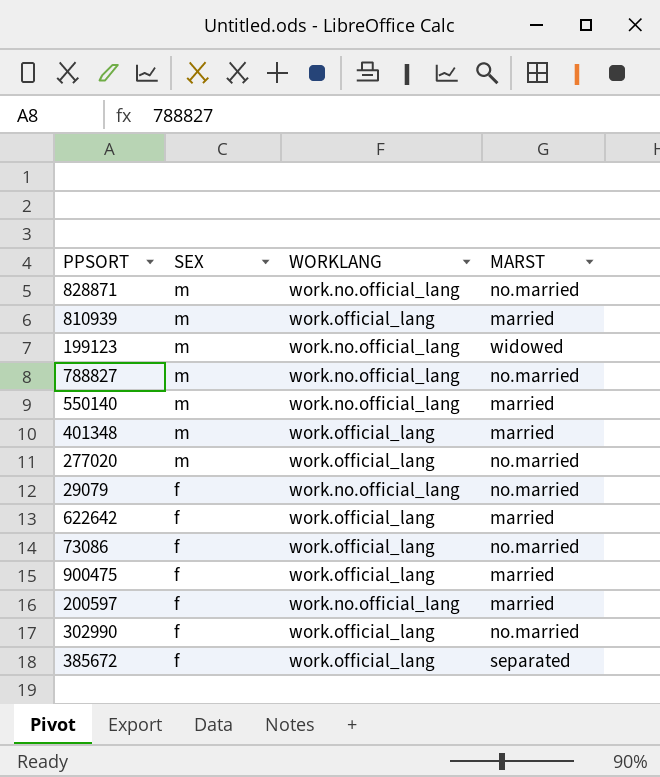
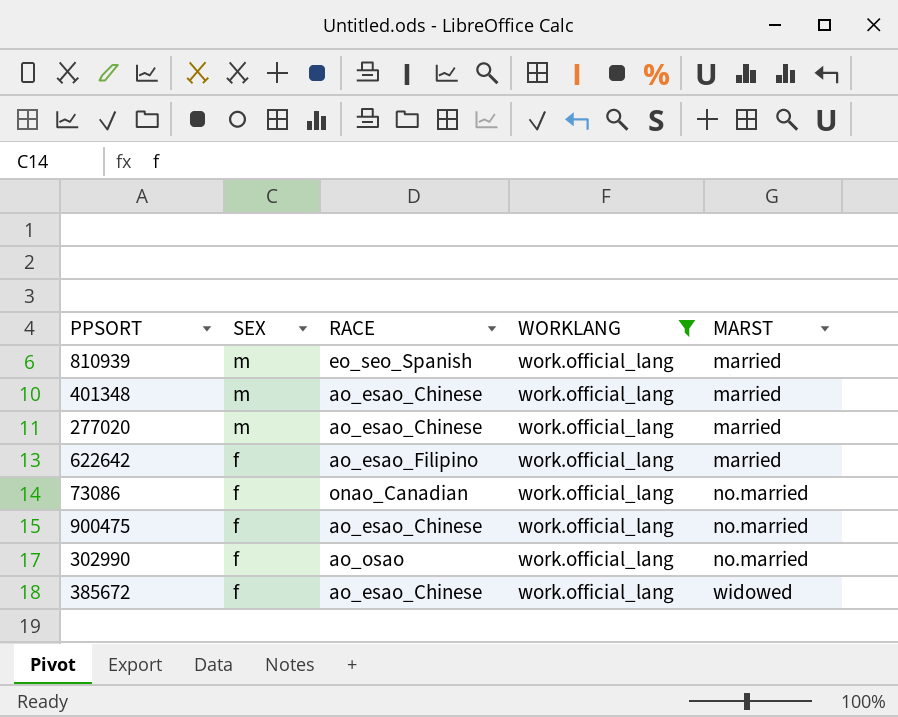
filter: none -> WORKLANG = work.official_lang
column RACE | position: none -> 3
277020 | MARST: no.married -> married
900475 | MARST: married -> no.married
385672 | MARST: separated -> widowed

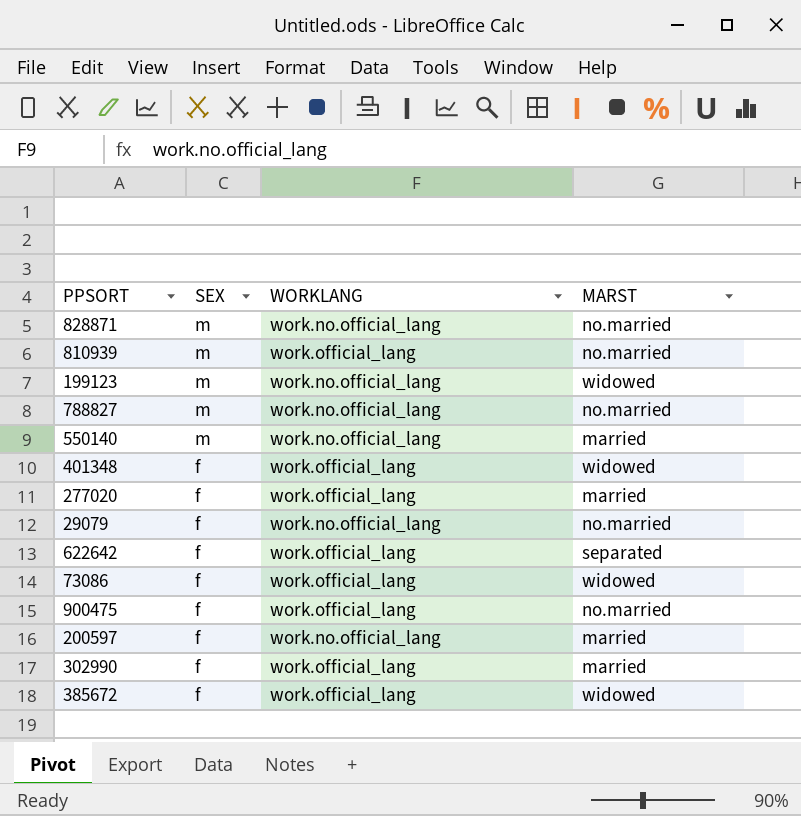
filter: WORKLANG = work.official_lang -> none
column RACE | position: 3 -> none
810939 | MARST: married -> no.married
401348 | SEX: m -> f
401348 | MARST: married -> widowed
277020 | SEX: m -> f
622642 | MARST: married -> separated
73086 | MARST: no.married -> widowed
302990 | MARST: no.married -> married

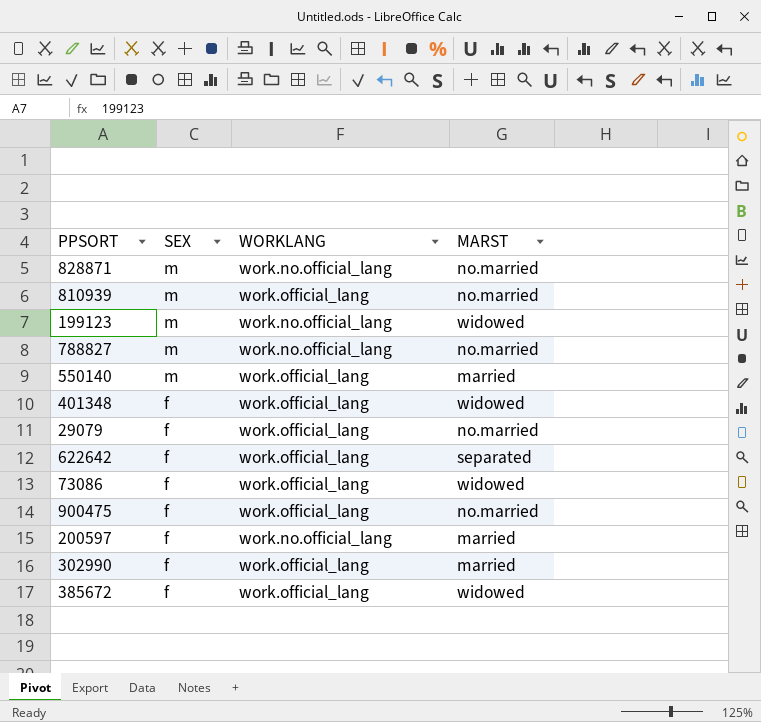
row 277020: f | work.official_lang | married -> none
550140 | WORKLANG: work.no.official_lang -> work.official_lang
29079 | WORKLANG: work.no.official_lang -> work.official_lang

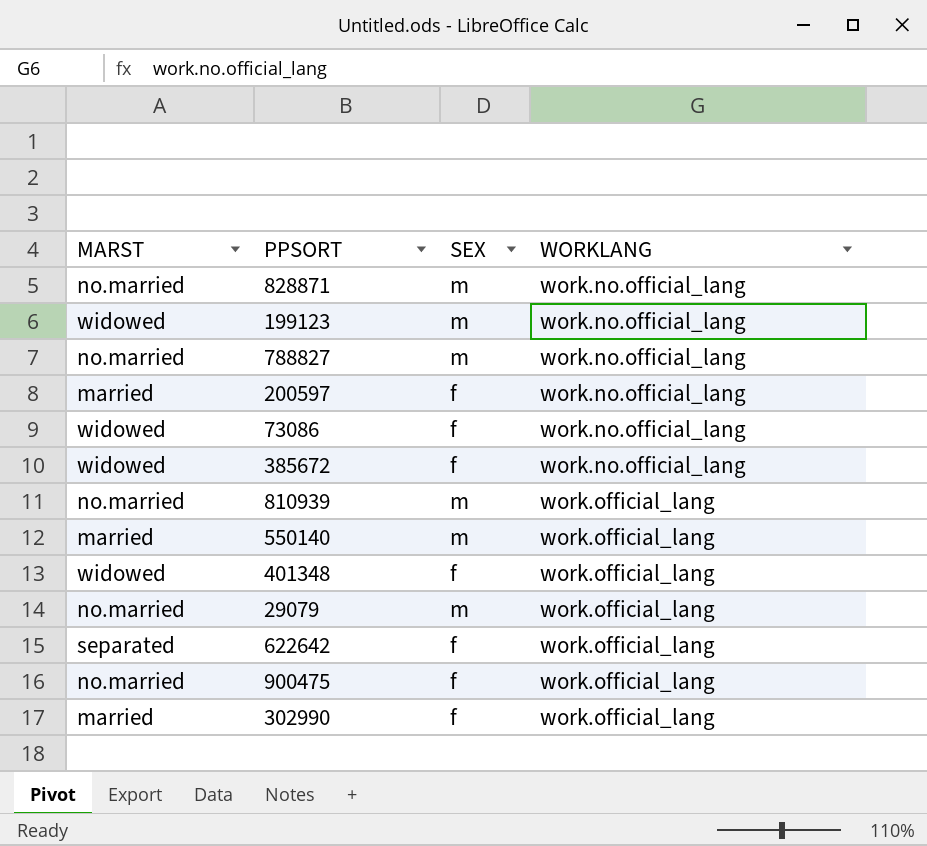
row order: SEX descending -> WORKLANG ascending
column MARST | position: 4 -> 1
73086 | WORKLANG: work.official_lang -> work.no.official_lang
385672 | WORKLANG: work.official_lang -> work.no.official_lang
29079 | SEX: f -> m

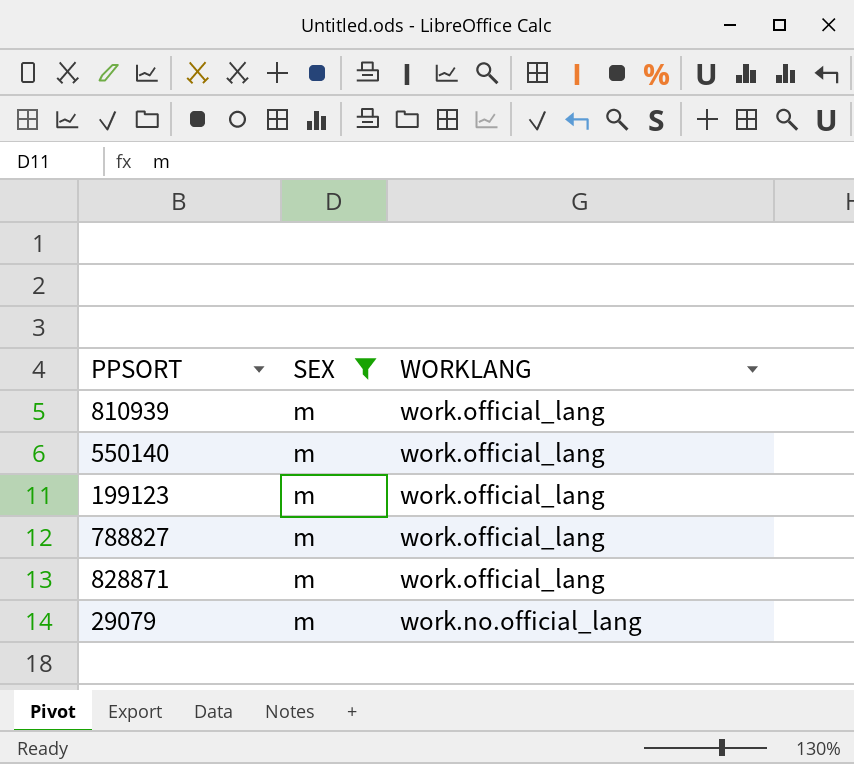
filter: none -> SEX = m
row order: WORKLANG ascending -> WORKLANG descending
column MARST | position: 1 -> none
199123 | WORKLANG: work.no.official_lang -> work.official_lang
788827 | WORKLANG: work.no.official_lang -> work.official_lang
828871 | WORKLANG: work.no.official_lang -> work.official_lang
29079 | WORKLANG: work.official_lang -> work.no.official_lang

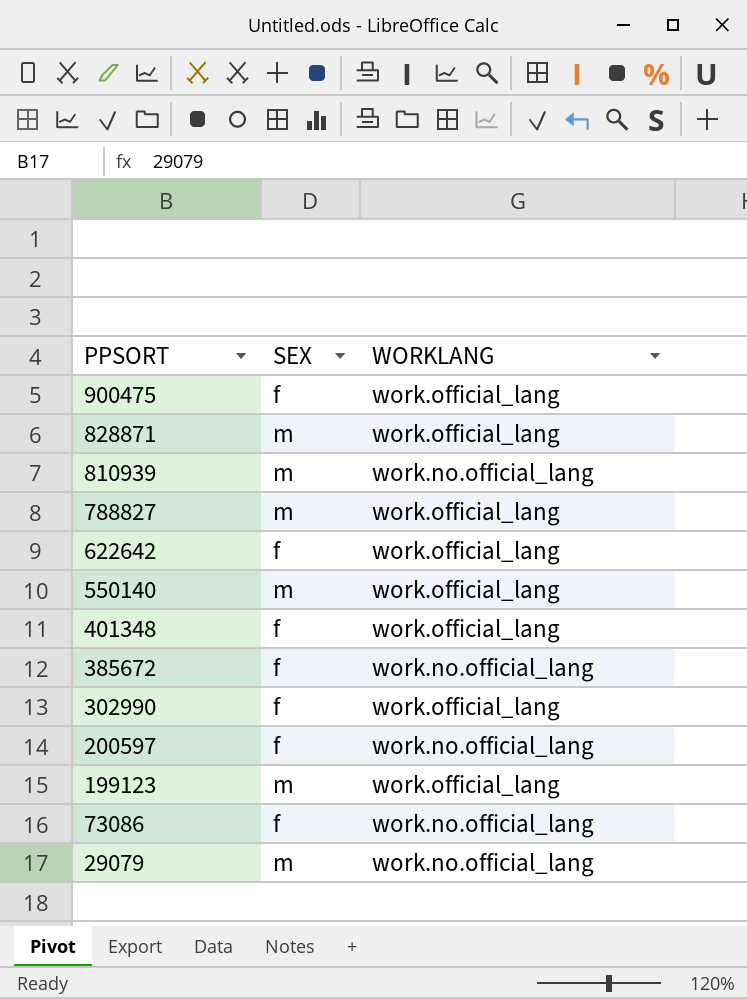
filter: SEX = m -> none
row order: WORKLANG descending -> PPSORT descending
810939 | WORKLANG: work.official_lang -> work.no.official_lang

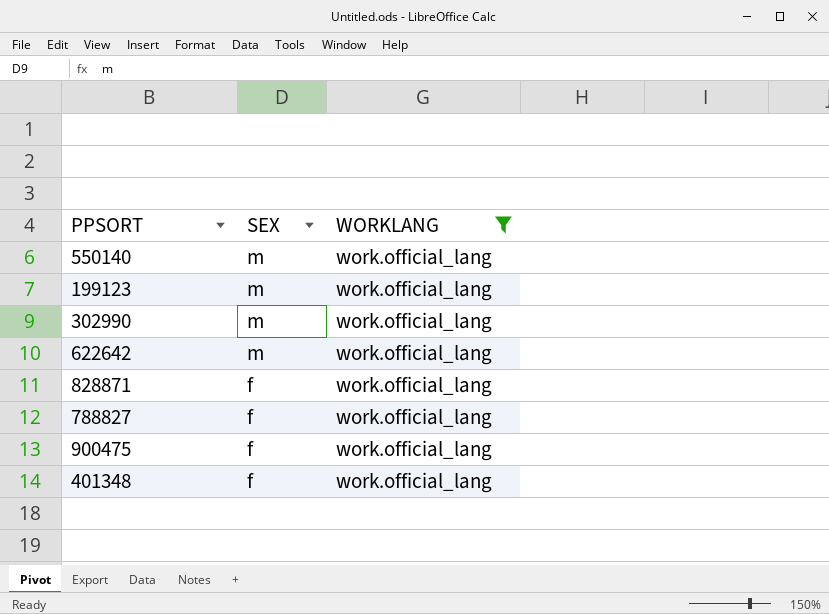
filter: none -> WORKLANG = work.official_lang
row order: PPSORT descending -> SEX descending
302990 | SEX: f -> m
622642 | SEX: f -> m
828871 | SEX: m -> f
788827 | SEX: m -> f

